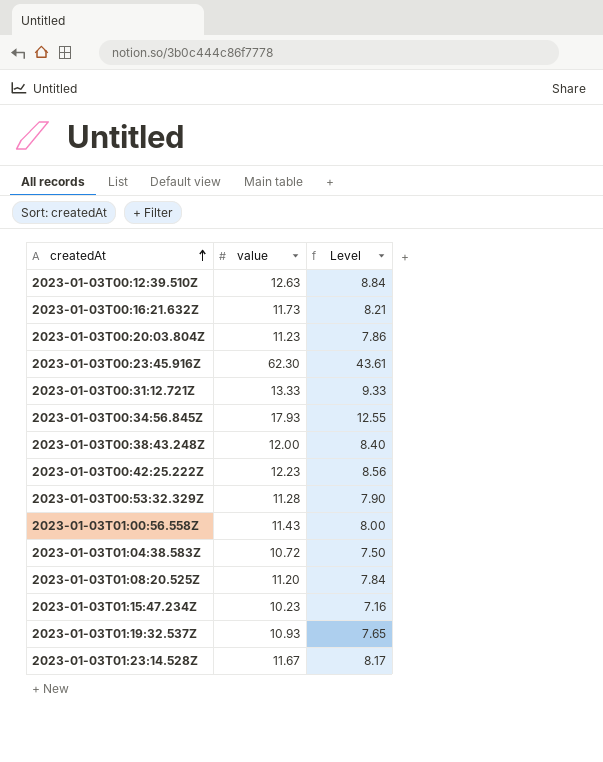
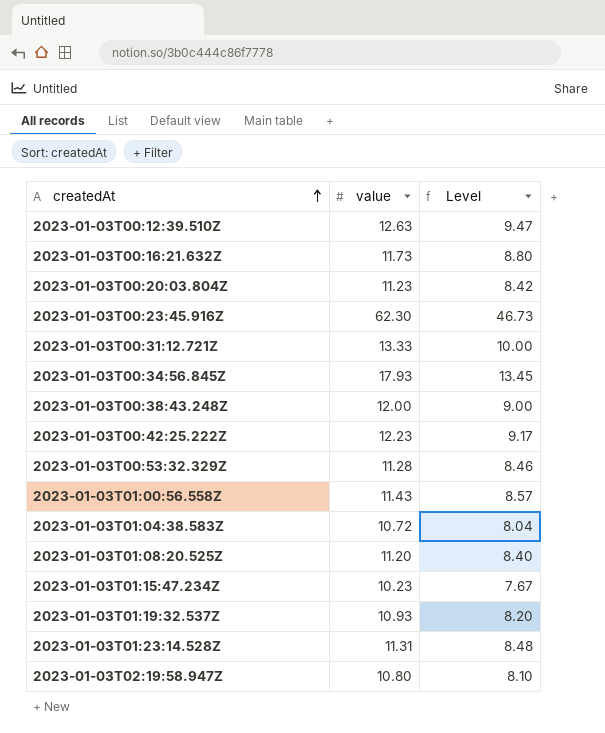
column Level | formula: [value] * 0.7 -> [value] * 0.75
2023-01-03T01:23:14.528Z | value: 11.67 -> 11.31
row 2023-01-03T02:19:58.947Z: none -> 10.80 | 8.10

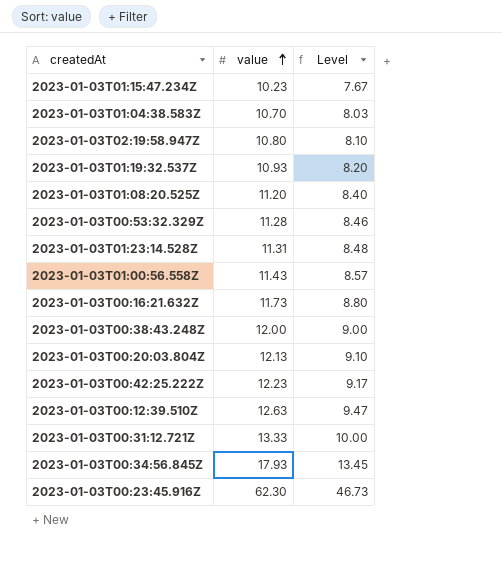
row order: createdAt ascending -> value ascending
2023-01-03T01:04:38.583Z | value: 10.72 -> 10.70
2023-01-03T01:04:38.583Z | Level: 8.04 -> 8.03
2023-01-03T00:20:03.804Z | value: 11.23 -> 12.13
2023-01-03T00:20:03.804Z | Level: 8.42 -> 9.10

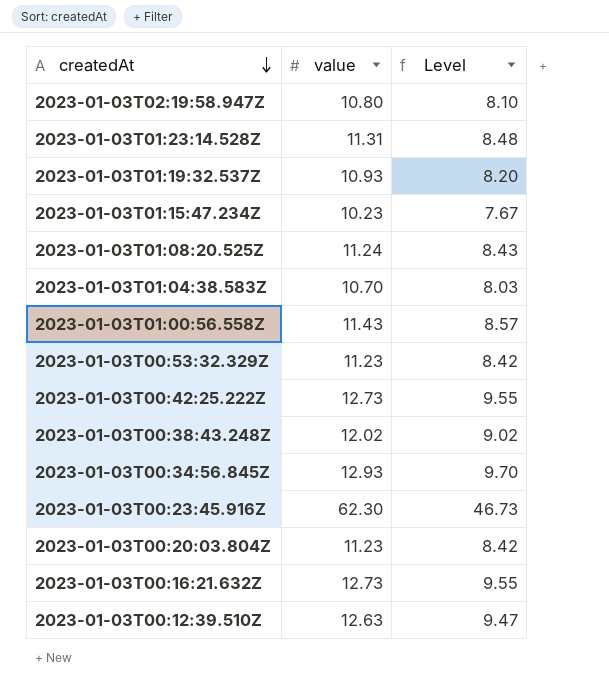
row order: value ascending -> createdAt descending
row 2023-01-03T00:31:12.721Z: 13.33 | 10.00 -> none
2023-01-03T01:08:20.525Z | value: 11.20 -> 11.24
2023-01-03T01:08:20.525Z | Level: 8.40 -> 8.43
2023-01-03T00:53:32.329Z | value: 11.28 -> 11.23
2023-01-03T00:53:32.329Z | Level: 8.46 -> 8.42
2023-01-03T00:42:25.222Z | value: 12.23 -> 12.73
2023-01-03T00:42:25.222Z | Level: 9.17 -> 9.55
2023-01-03T00:38:43.248Z | value: 12.00 -> 12.02
2023-01-03T00:38:43.248Z | Level: 9.00 -> 9.02
2023-01-03T00:34:56.845Z | value: 17.93 -> 12.93
2023-01-03T00:34:56.845Z | Level: 13.45 -> 9.70
2023-01-03T00:20:03.804Z | value: 12.13 -> 11.23
2023-01-03T00:20:03.804Z | Level: 9.10 -> 8.42
2023-01-03T00:16:21.632Z | value: 11.73 -> 12.73
2023-01-03T00:16:21.632Z | Level: 8.80 -> 9.55

